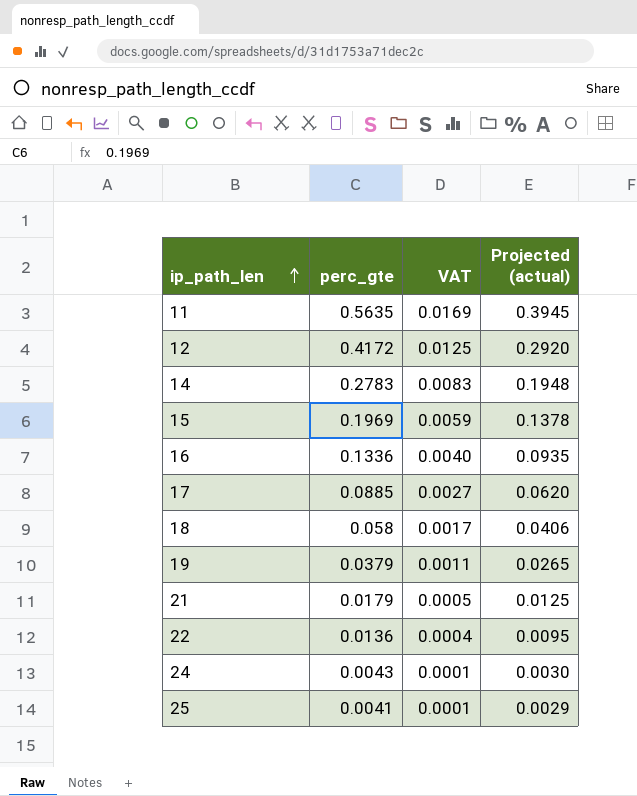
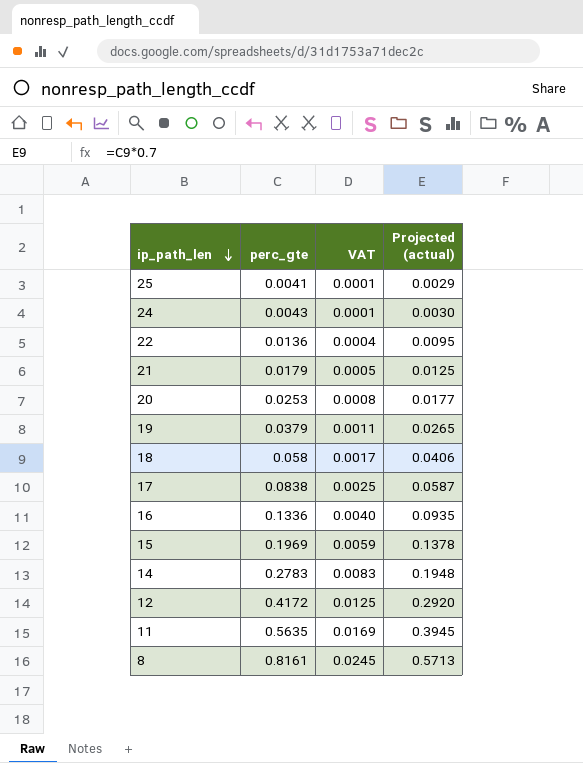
row order: ip_path_len ascending -> ip_path_len descending
row 20: none -> 0.0253 | 0.0008 | 0.0177
17 | perc_gte: 0.0885 -> 0.0838
17 | VAT: 0.0027 -> 0.0025
17 | Projected (actual): 0.0620 -> 0.0587
row 8: none -> 0.8161 | 0.0245 | 0.5713

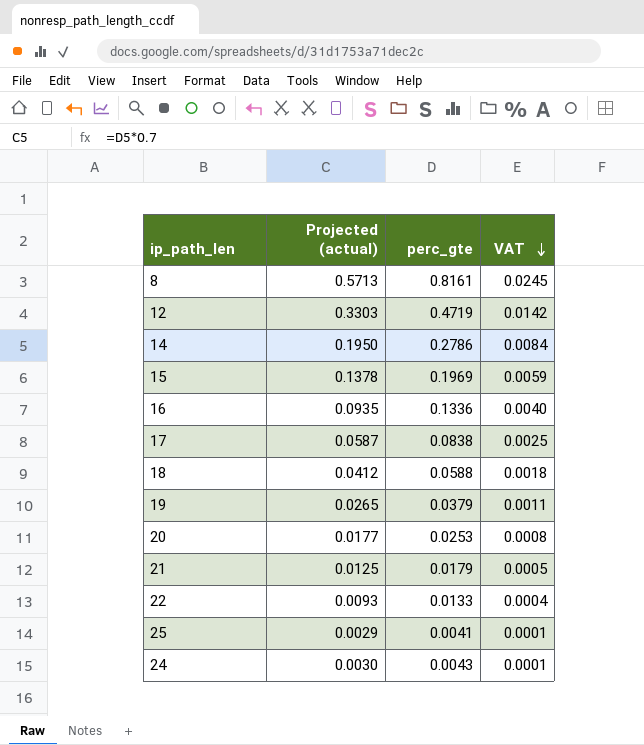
row order: ip_path_len descending -> VAT descending
column Projected (actual) | position: 4 -> 2
row 11: 0.5635 | 0.0169 | 0.3945 -> none
12 | Projected (actual): 0.2920 -> 0.3303
12 | perc_gte: 0.4172 -> 0.4719
12 | VAT: 0.0125 -> 0.0142
14 | Projected (actual): 0.1948 -> 0.1950
14 | perc_gte: 0.2783 -> 0.2786
14 | VAT: 0.0083 -> 0.0084
18 | Projected (actual): 0.0406 -> 0.0412
18 | perc_gte: 0.058 -> 0.0588
18 | VAT: 0.0017 -> 0.0018
22 | Projected (actual): 0.0095 -> 0.0093
22 | perc_gte: 0.0136 -> 0.0133

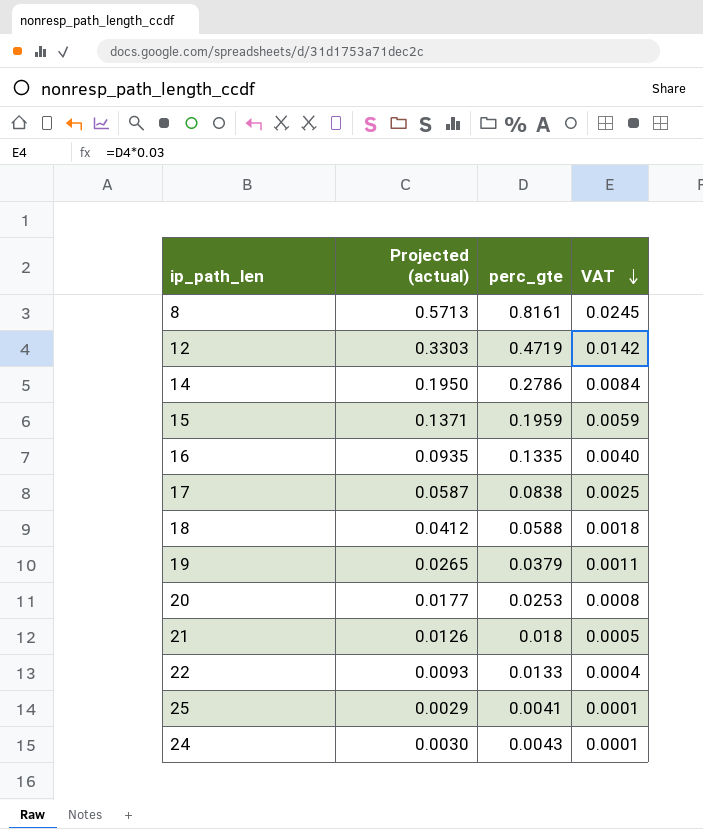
15 | Projected (actual): 0.1378 -> 0.1371
15 | perc_gte: 0.1969 -> 0.1959
16 | perc_gte: 0.1336 -> 0.1335
21 | Projected (actual): 0.0125 -> 0.0126
21 | perc_gte: 0.0179 -> 0.018

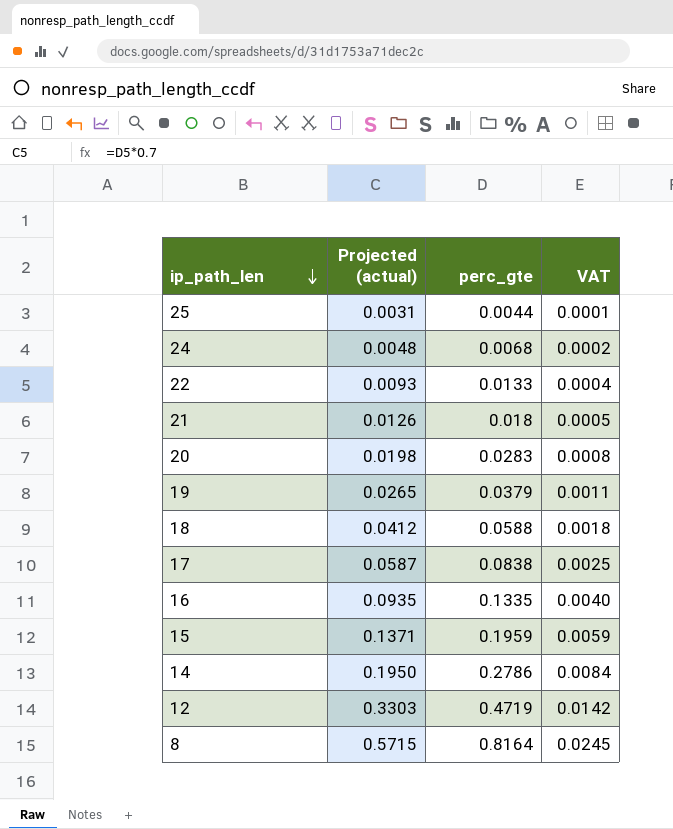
row order: VAT descending -> ip_path_len descending
25 | Projected (actual): 0.0029 -> 0.0031
25 | perc_gte: 0.0041 -> 0.0044
24 | Projected (actual): 0.0030 -> 0.0048
24 | perc_gte: 0.0043 -> 0.0068
24 | VAT: 0.0001 -> 0.0002
20 | Projected (actual): 0.0177 -> 0.0198
20 | perc_gte: 0.0253 -> 0.0283
8 | Projected (actual): 0.5713 -> 0.5715
8 | perc_gte: 0.8161 -> 0.8164

